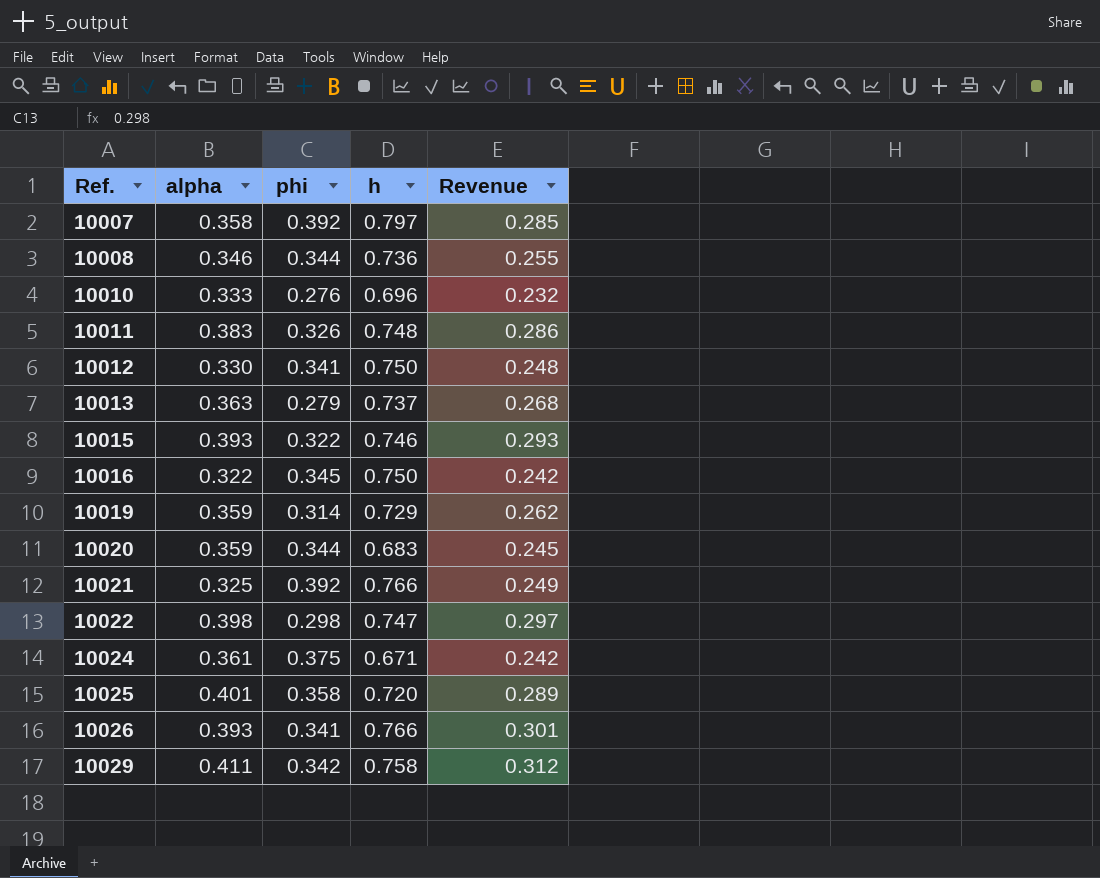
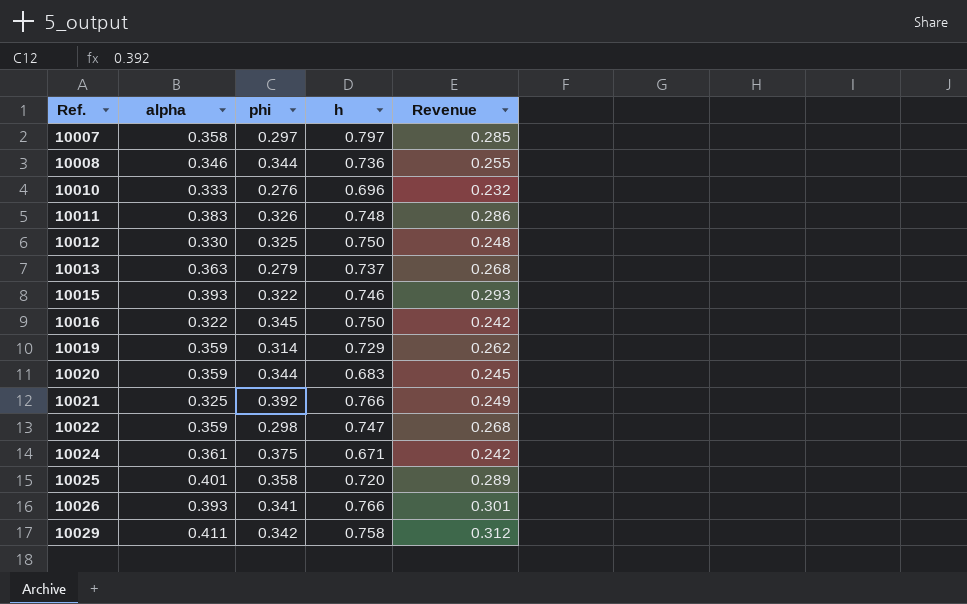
10007 | phi: 0.392 -> 0.297
10012 | phi: 0.341 -> 0.325
10022 | alpha: 0.398 -> 0.359
10022 | Revenue: 0.297 -> 0.268

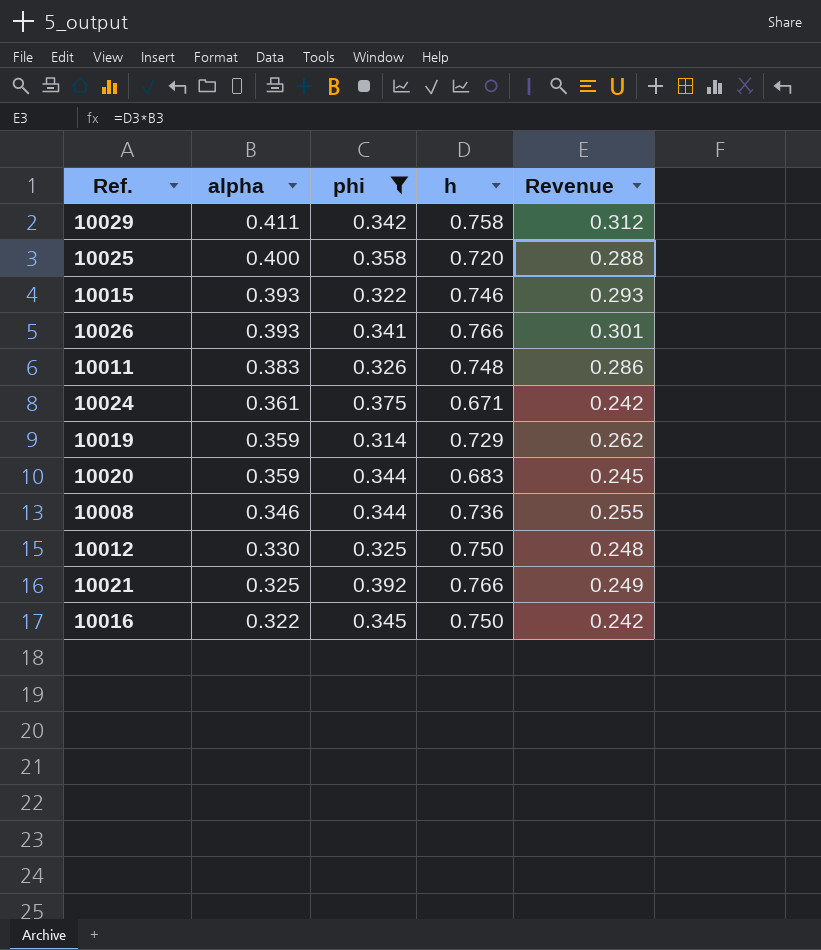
filter: none -> phi >= 0.314
row order: Ref. ascending -> alpha descending
10025 | alpha: 0.401 -> 0.400
10025 | Revenue: 0.289 -> 0.288

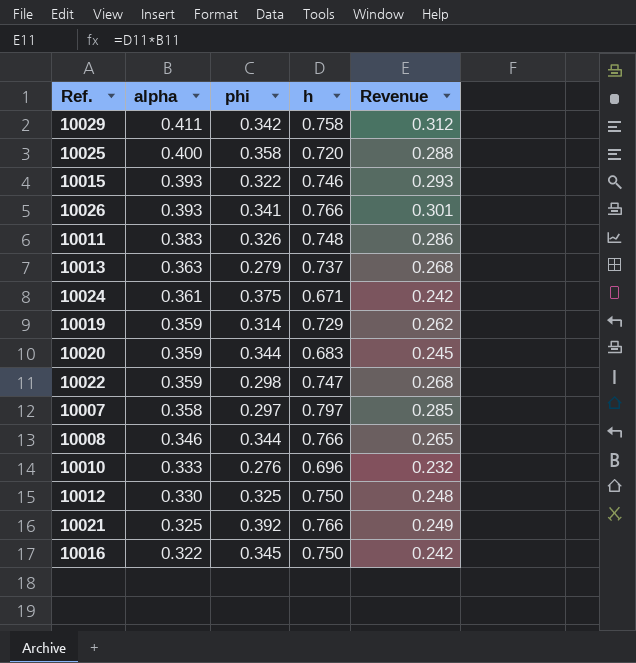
filter: phi >= 0.314 -> none
10008 | h: 0.736 -> 0.766
10008 | Revenue: 0.255 -> 0.265

